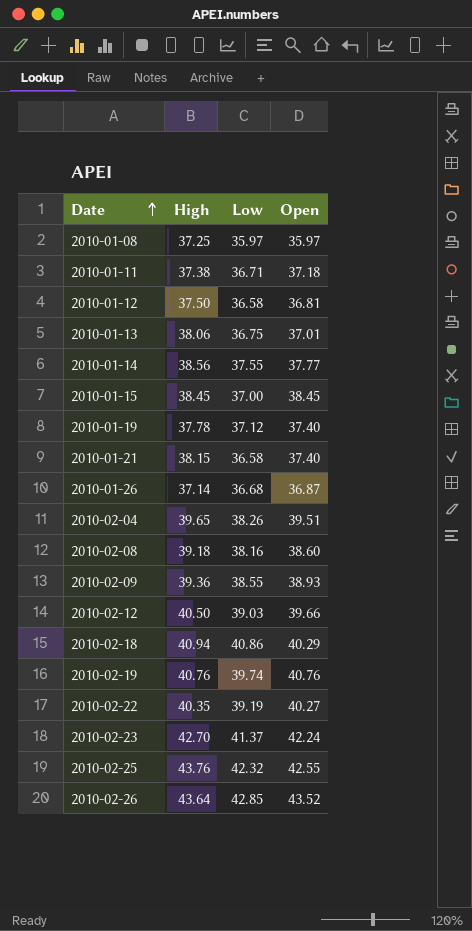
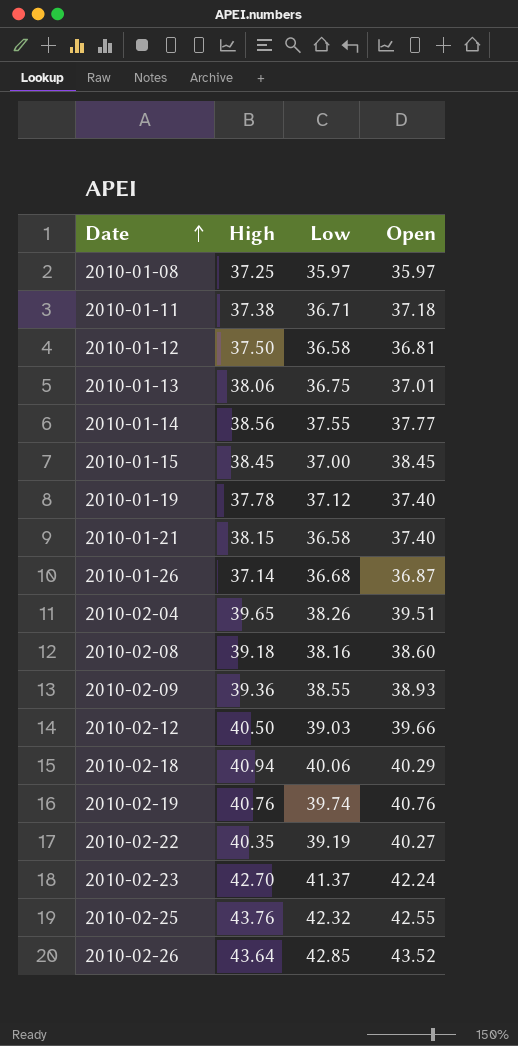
2010-02-18 | Low: 40.86 -> 40.06

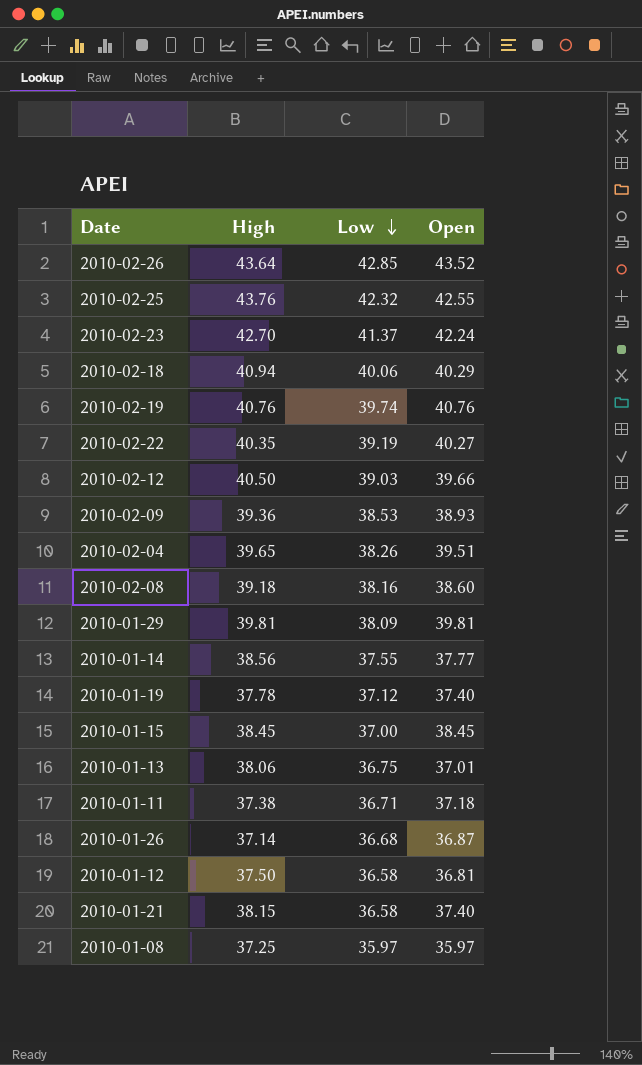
row order: Date ascending -> Low descending
2010-02-09 | Low: 38.55 -> 38.53
row 2010-01-29: none -> 39.81 | 38.09 | 39.81

